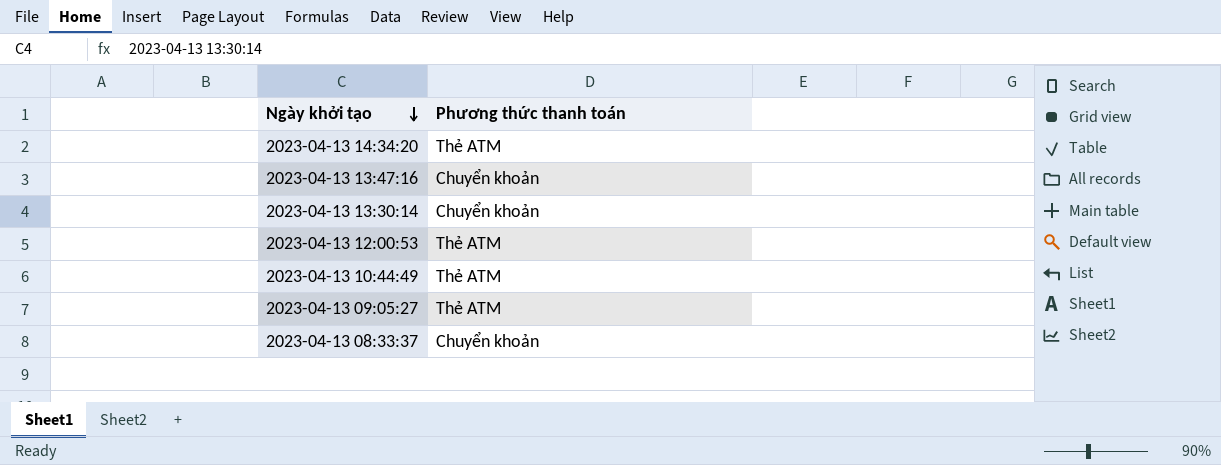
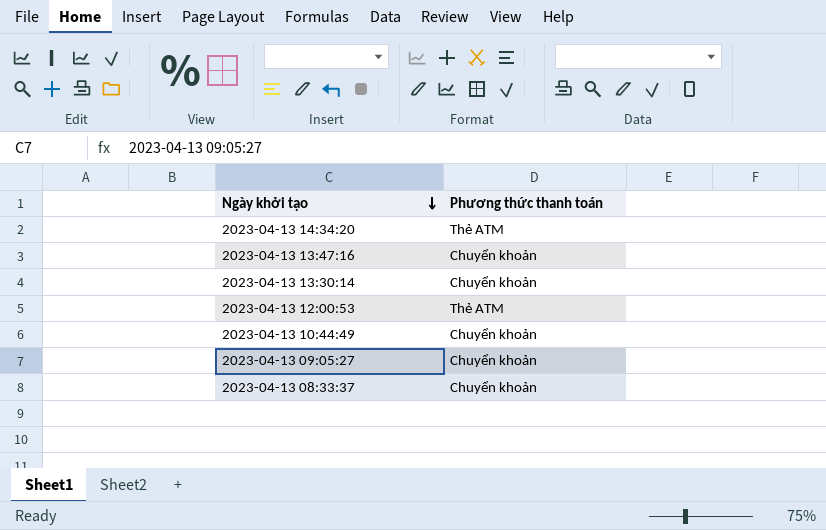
2023-04-13 10:44:49 | Phương thức thanh toán: Thẻ ATM -> Chuyển khoản
2023-04-13 09:05:27 | Phương thức thanh toán: Thẻ ATM -> Chuyển khoản

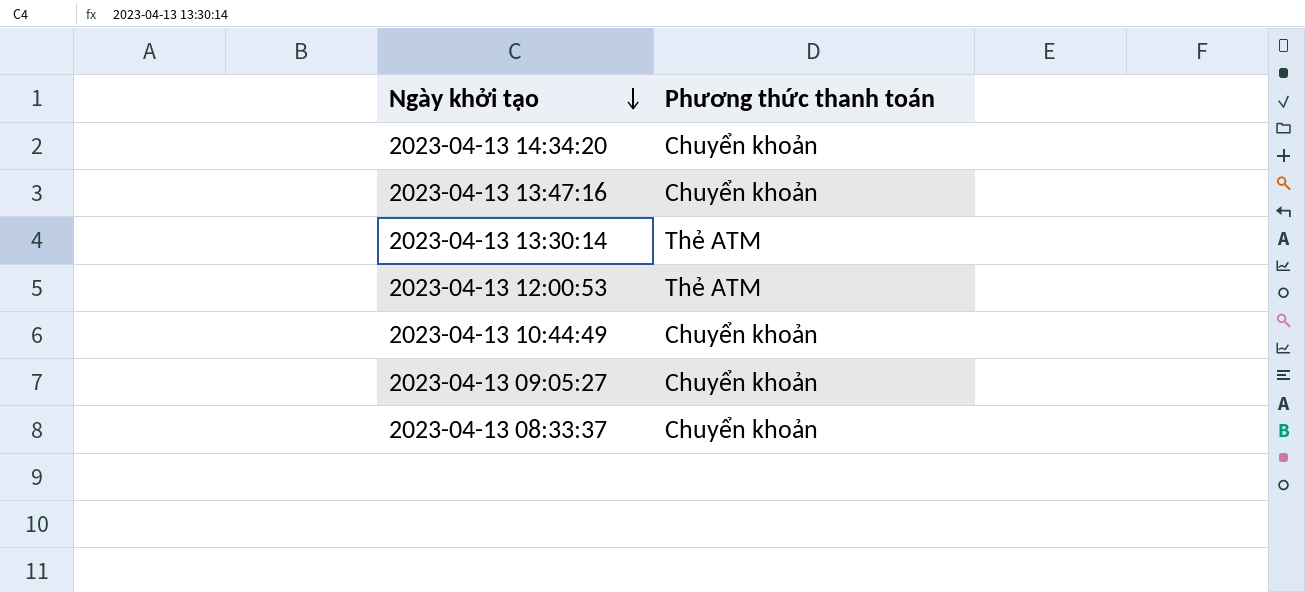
2023-04-13 14:34:20 | Phương thức thanh toán: Thẻ ATM -> Chuyển khoản
2023-04-13 13:30:14 | Phương thức thanh toán: Chuyển khoản -> Thẻ ATM

